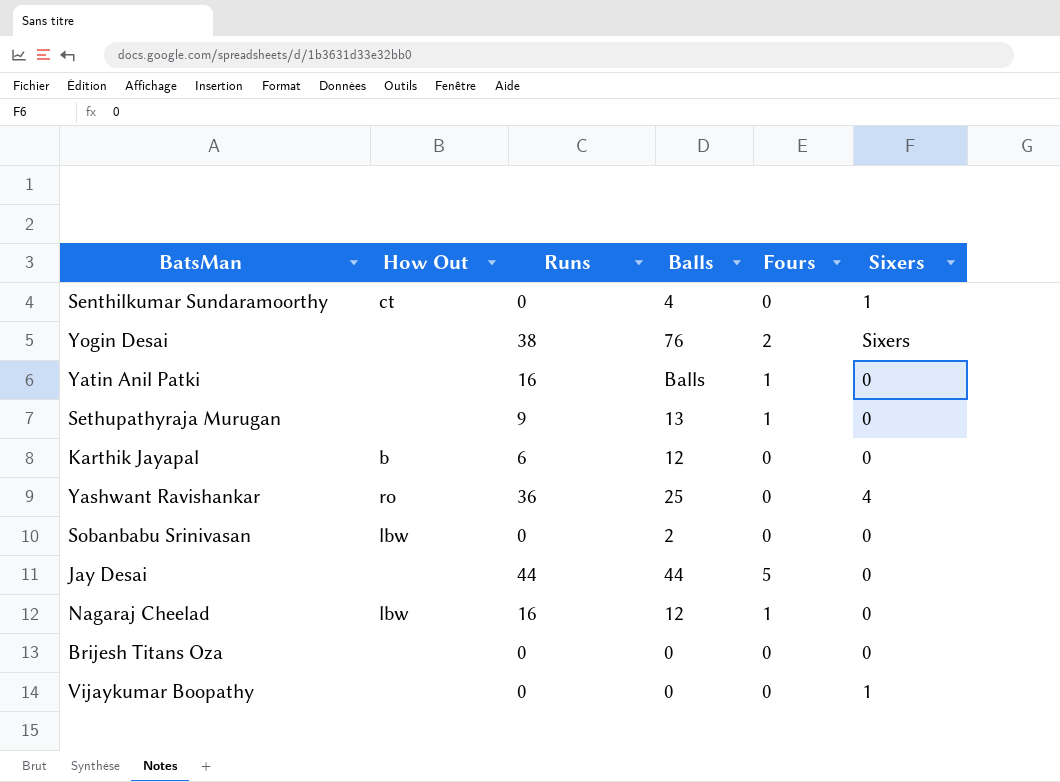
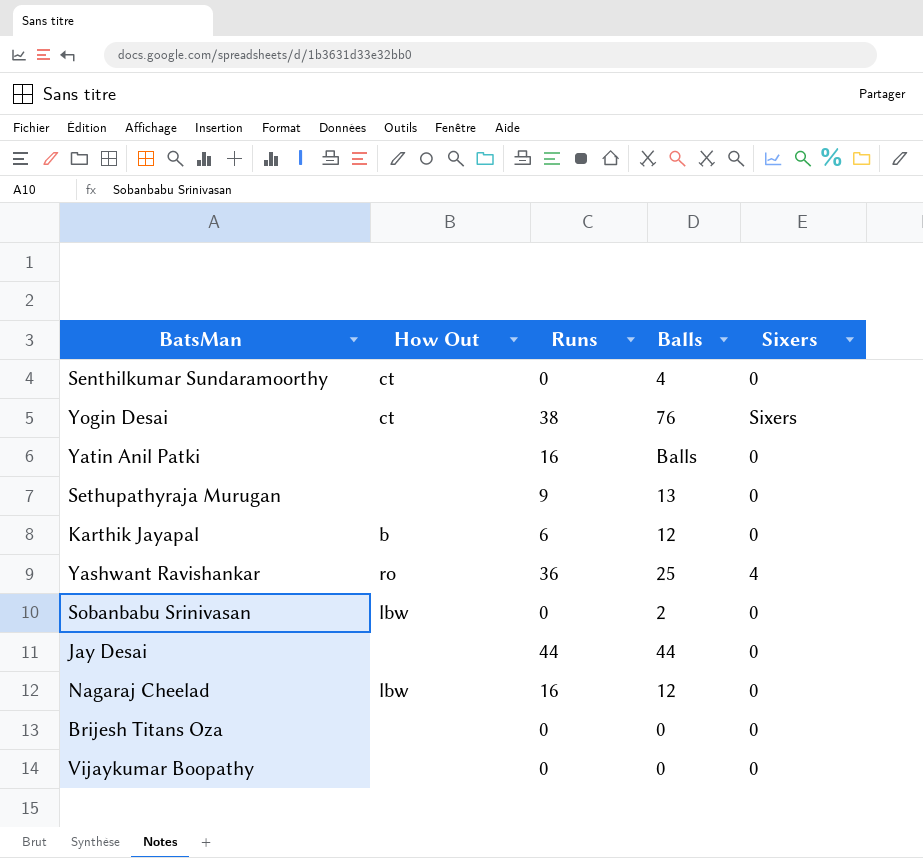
column Fours | position: 5 -> none
Senthilkumar Sundaramoorthy | Sixers: 1 -> 0
Yogin Desai | How Out: none -> ct
Vijaykumar Boopathy | Sixers: 1 -> 0

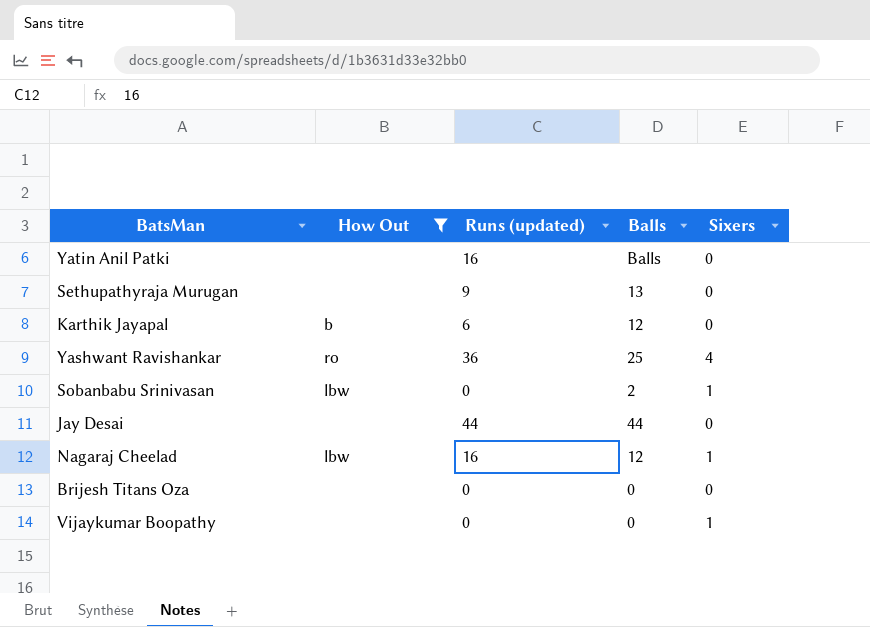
filter: none -> How Out != ct
column name: Runs -> Runs (updated)
Sobanbabu Srinivasan | Sixers: 0 -> 1
Nagaraj Cheelad | Sixers: 0 -> 1
Vijaykumar Boopathy | Sixers: 0 -> 1

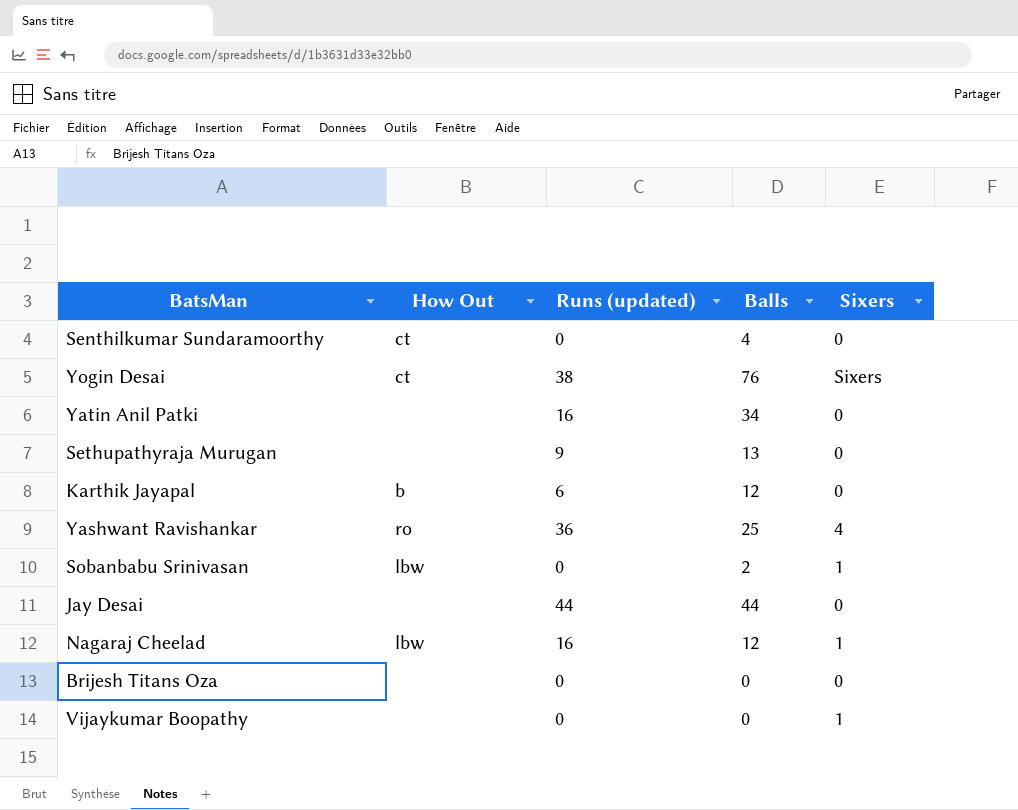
filter: How Out != ct -> none
Yatin Anil Patki | Balls: Balls -> 34

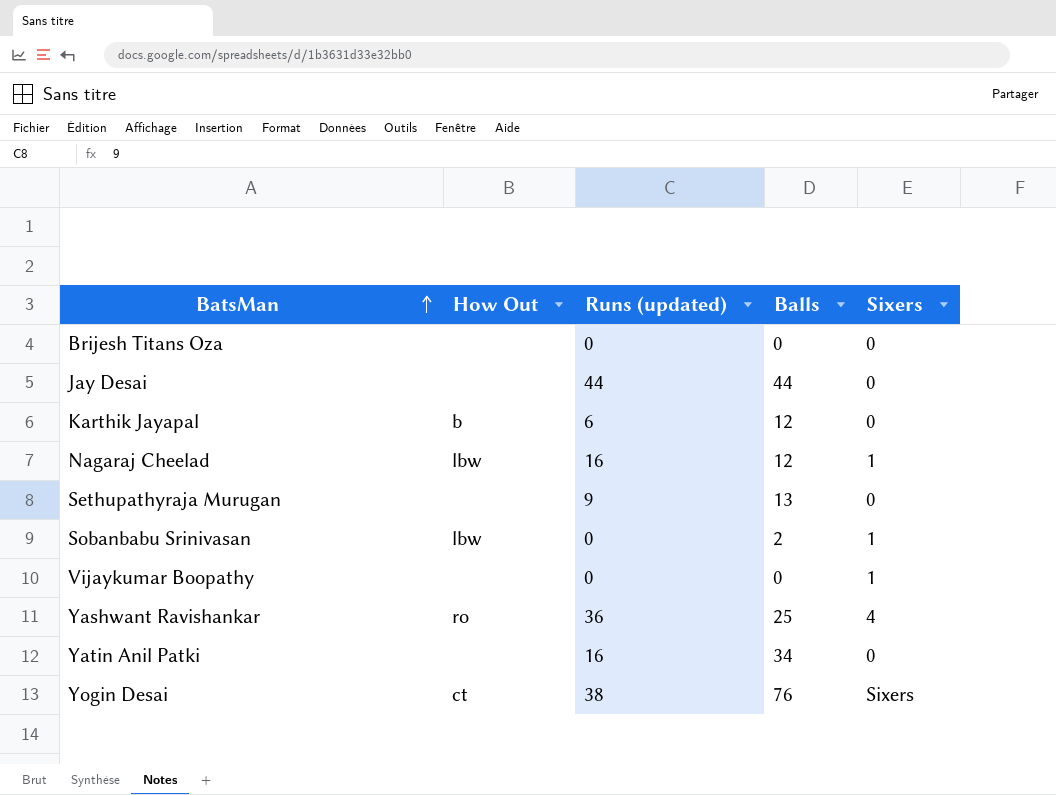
row order: none -> BatsMan ascending
row Senthilkumar Sundaramoorthy: ct | 0 | 4 | 0 -> none

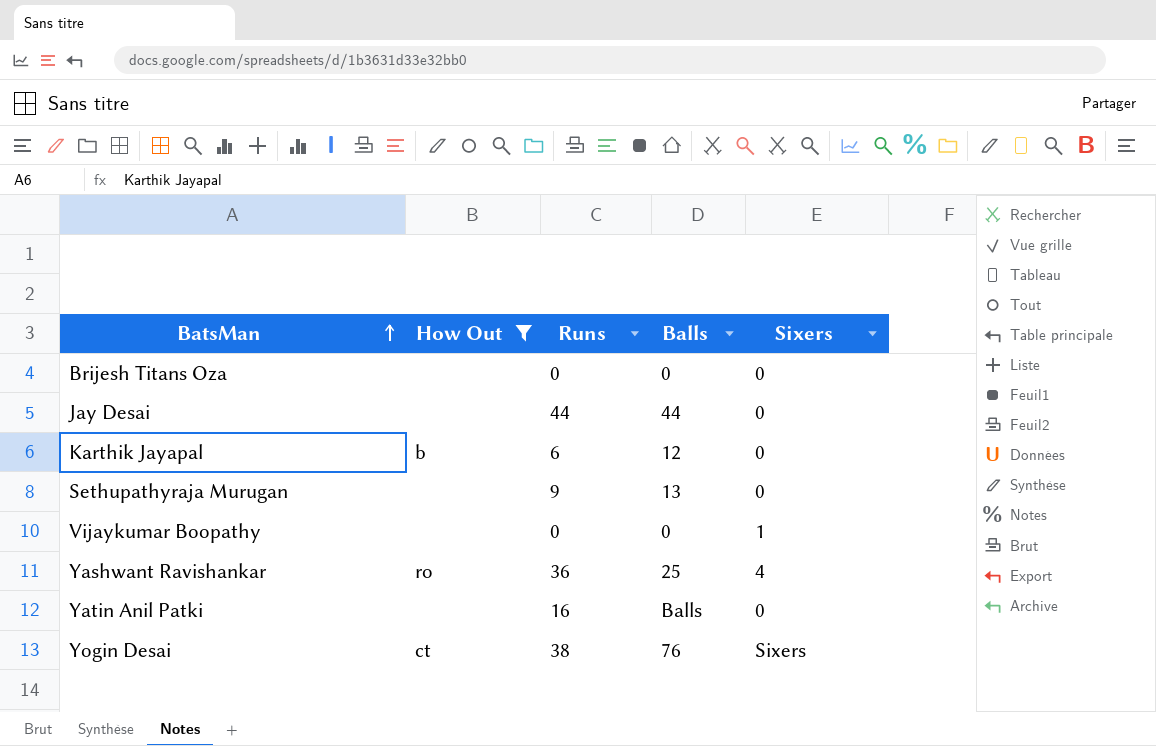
filter: none -> How Out != lbw
column name: Runs (updated) -> Runs
Yatin Anil Patki | Balls: 34 -> Balls

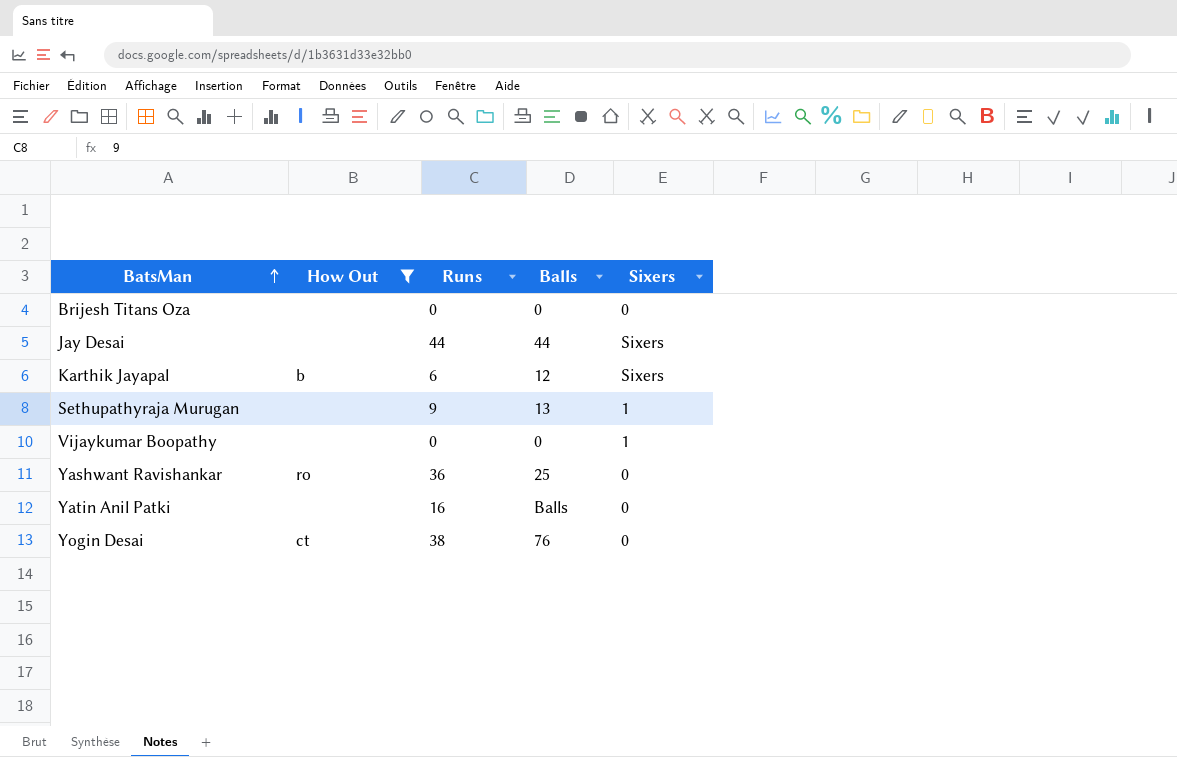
Jay Desai | Sixers: 0 -> Sixers
Karthik Jayapal | Sixers: 0 -> Sixers
Sethupathyraja Murugan | Sixers: 0 -> 1
Yashwant Ravishankar | Sixers: 4 -> 0
Yogin Desai | Sixers: Sixers -> 0

